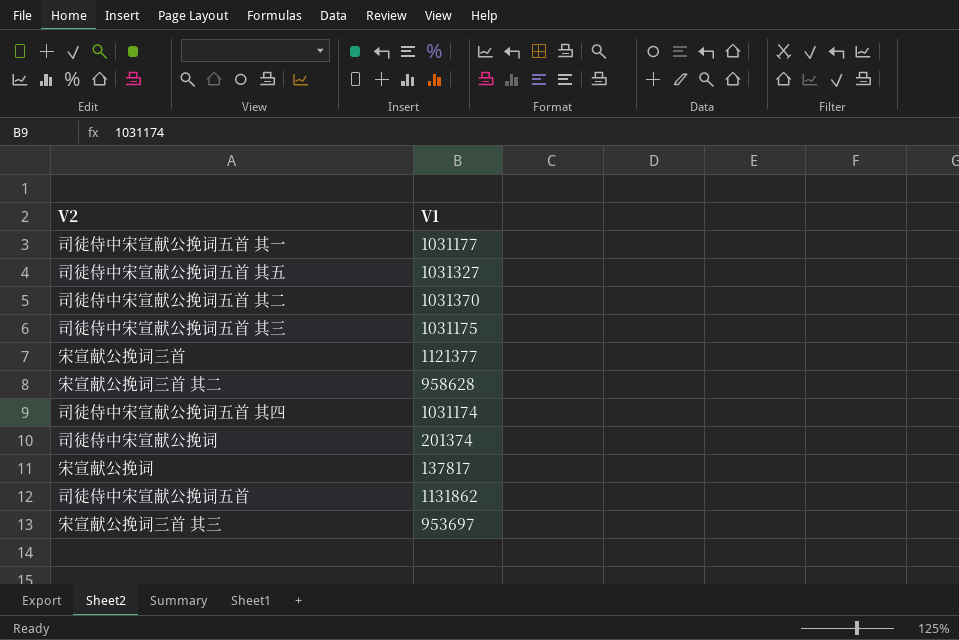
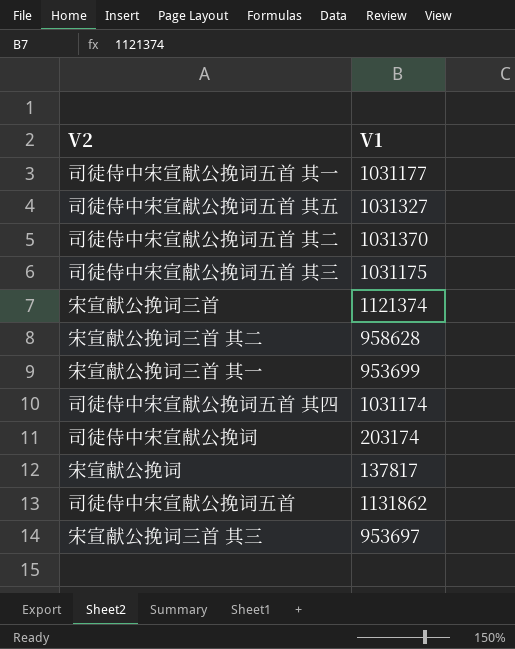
宋宣献公挽词三首 | V1: 1121377 -> 1121374
row 宋宣献公挽词三首 其一: none -> 953699
司徒侍中宋宣献公挽词 | V1: 201374 -> 203174

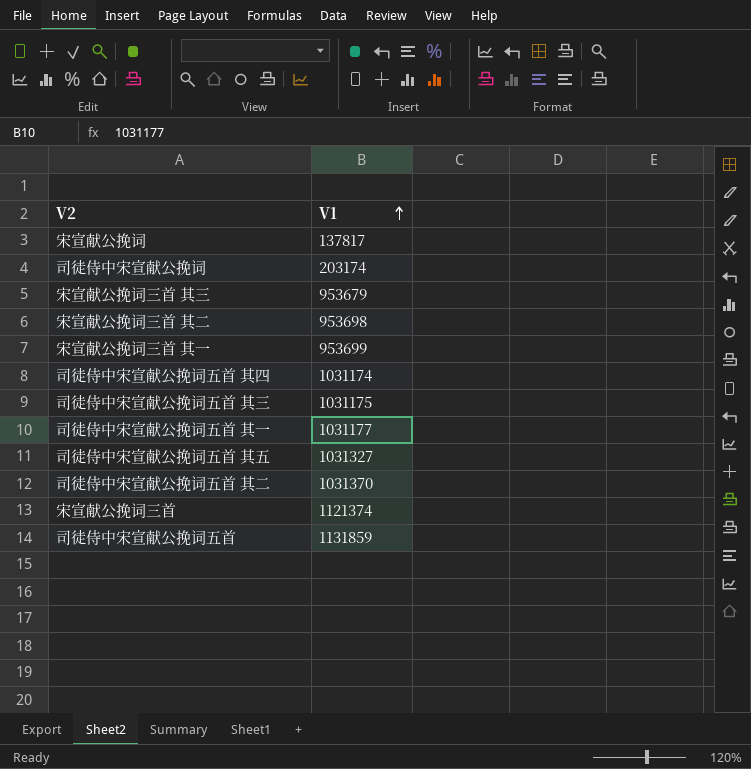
row order: none -> V1 ascending
宋宣献公挽词三首 其三 | V1: 953697 -> 953679
宋宣献公挽词三首 其二 | V1: 958628 -> 953698
司徒侍中宋宣献公挽词五首 | V1: 1131862 -> 1131859

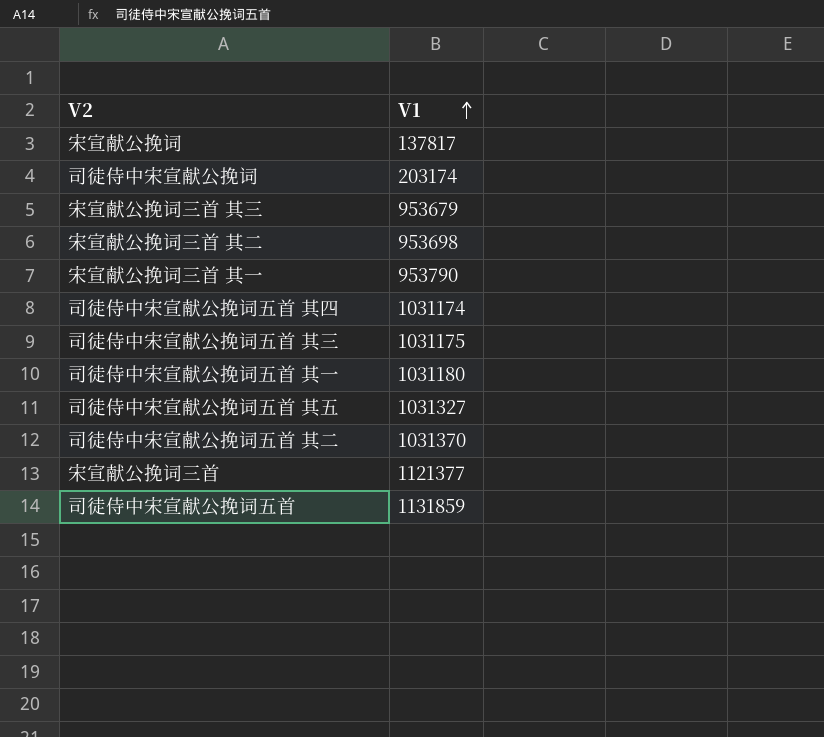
宋宣献公挽词三首 其一 | V1: 953699 -> 953790
司徒侍中宋宣献公挽词五首 其一 | V1: 1031177 -> 1031180
宋宣献公挽词三首 | V1: 1121374 -> 1121377

